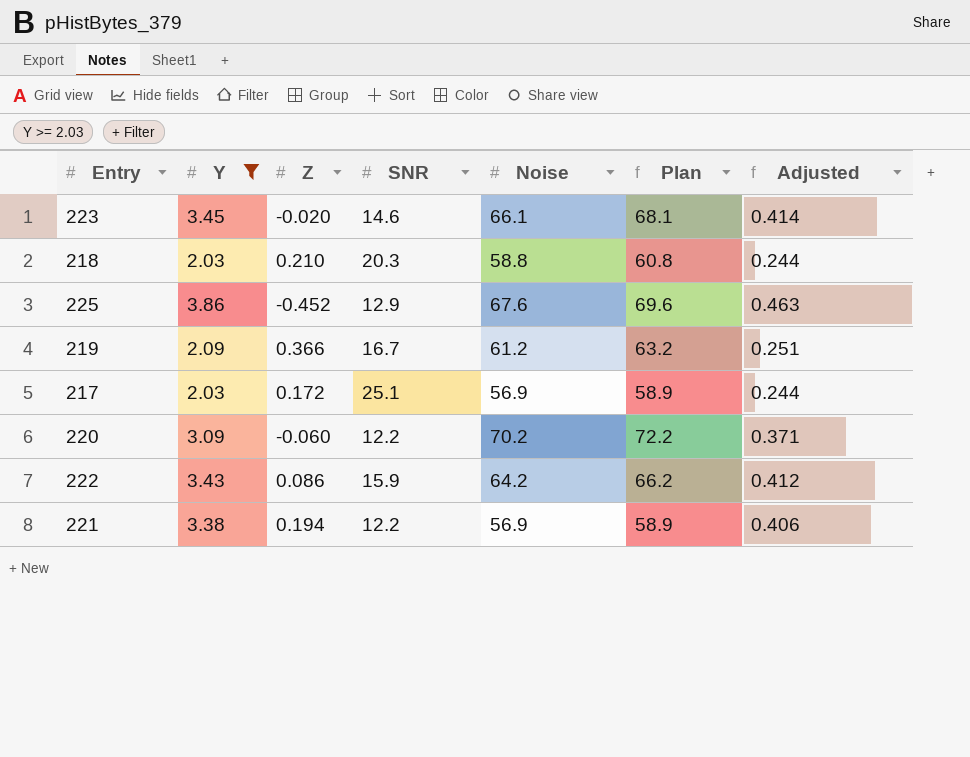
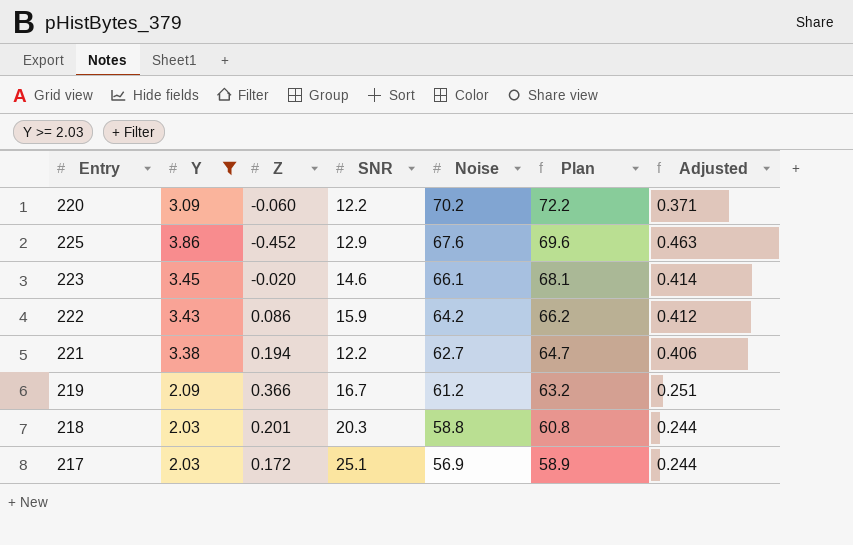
row order: none -> Noise descending
221 | Noise: 56.9 -> 62.7
221 | Plan: 58.9 -> 64.7
218 | Z: 0.210 -> 0.201

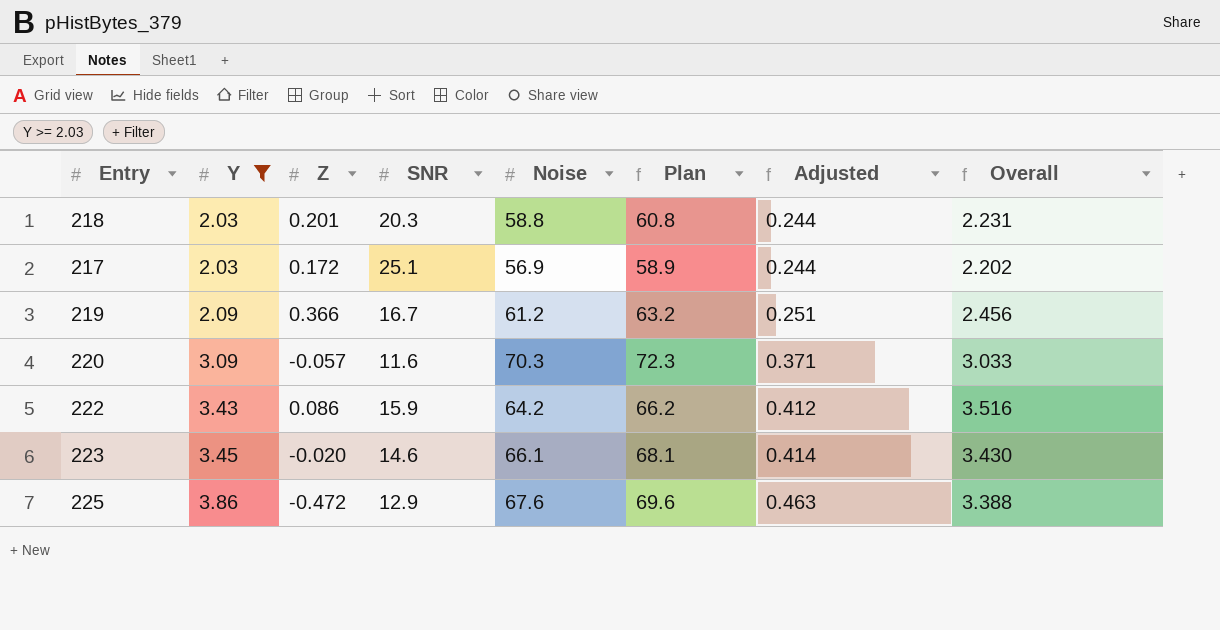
row order: Noise descending -> Y ascending
column Overall | formula: none -> [Y] + [Z]
row 221: 3.38 | 0.194 | 12.2 | 62.7 | 64.7 | 0.406 -> none
220 | Z: -0.060 -> -0.057
220 | SNR: 12.2 -> 11.6
220 | Noise: 70.2 -> 70.3
220 | Plan: 72.2 -> 72.3
225 | Z: -0.452 -> -0.472

